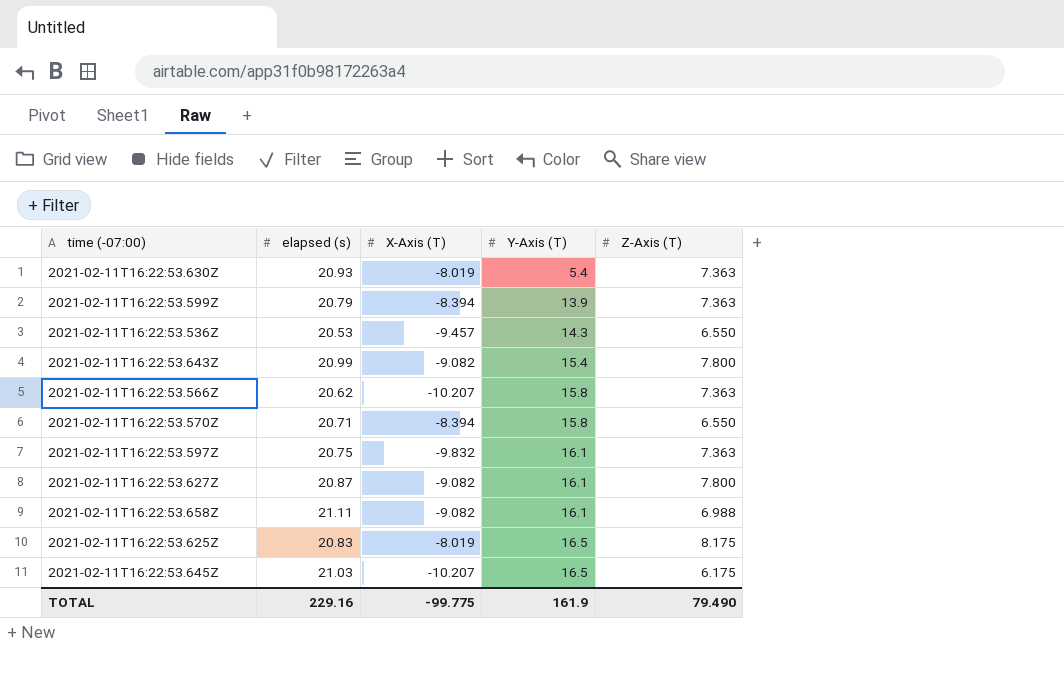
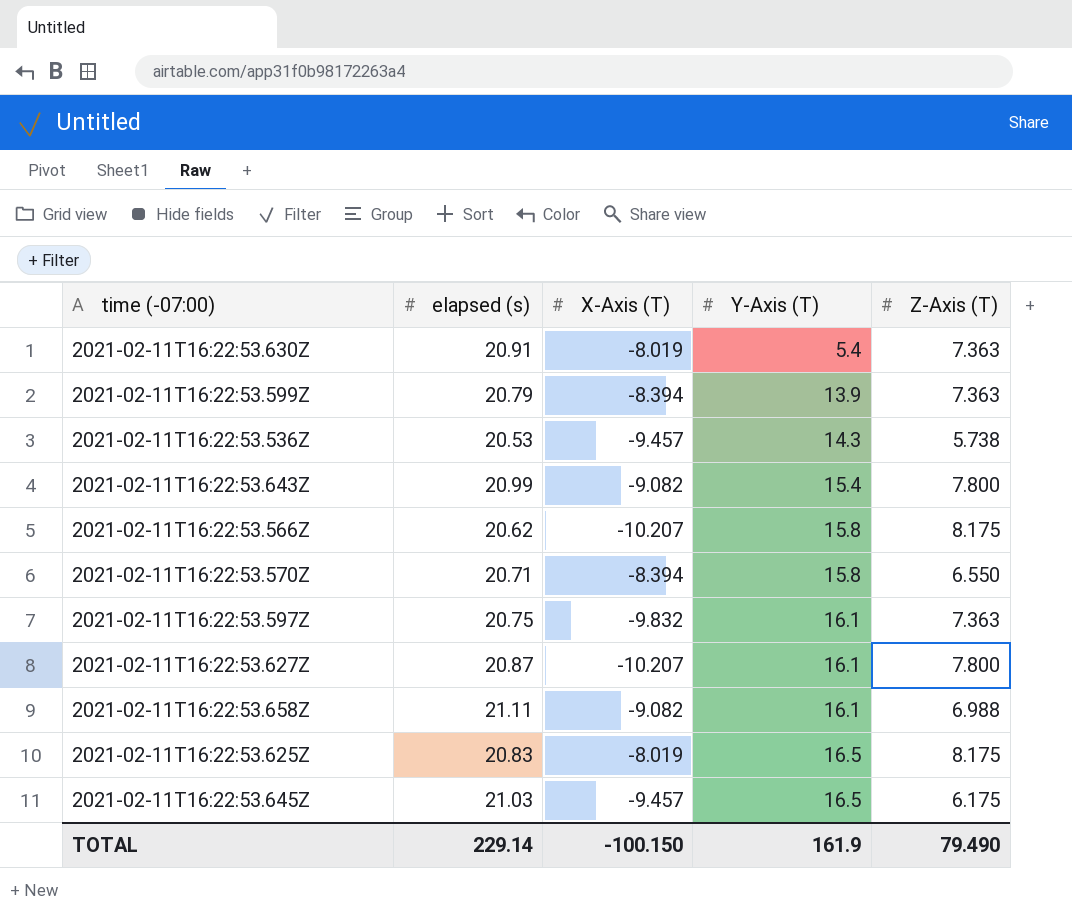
2021-02-11T16:22:53.630Z | elapsed (s): 20.93 -> 20.91
2021-02-11T16:22:53.536Z | Z-Axis (T): 6.550 -> 5.738
2021-02-11T16:22:53.566Z | Z-Axis (T): 7.363 -> 8.175
2021-02-11T16:22:53.627Z | X-Axis (T): -9.082 -> -10.207
2021-02-11T16:22:53.645Z | X-Axis (T): -10.207 -> -9.457
TOTAL | elapsed (s): 229.16 -> 229.14
TOTAL | X-Axis (T): -99.775 -> -100.150

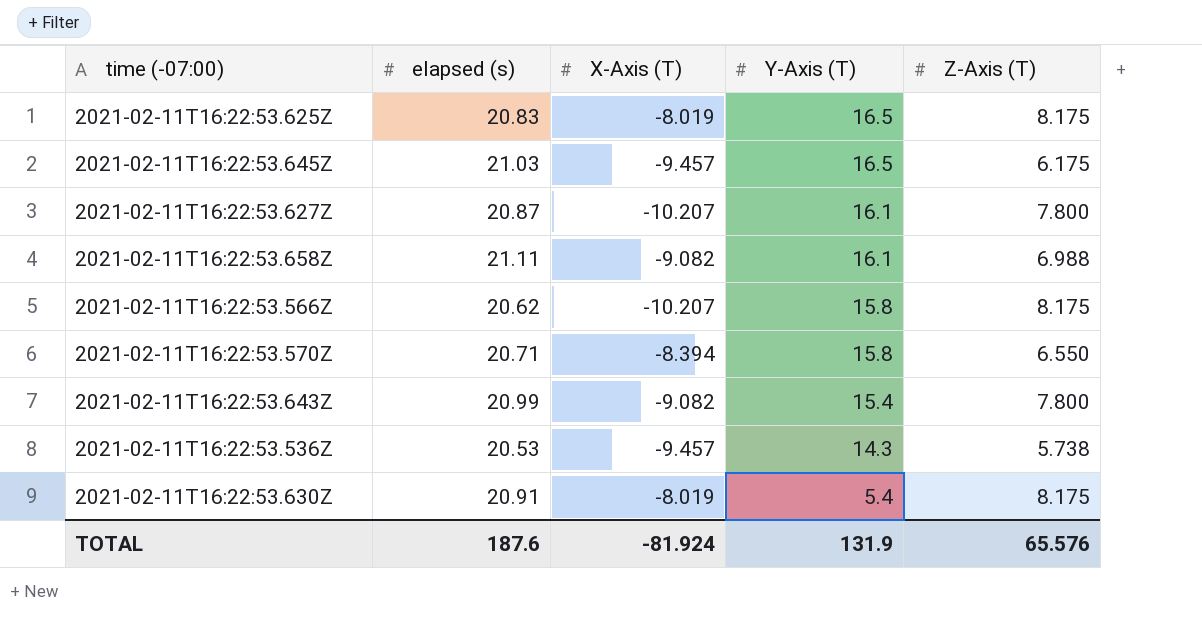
row order: Y-Axis (T) ascending -> Y-Axis (T) descending
row 2021-02-11T16:22:53.599Z: 20.79 | -8.394 | 13.9 | 7.363 -> none
row 2021-02-11T16:22:53.597Z: 20.75 | -9.832 | 16.1 | 7.363 -> none
2021-02-11T16:22:53.630Z | Z-Axis (T): 7.363 -> 8.175
TOTAL | elapsed (s): 229.14 -> 187.6
TOTAL | X-Axis (T): -100.150 -> -81.924
TOTAL | Y-Axis (T): 161.9 -> 131.9
TOTAL | Z-Axis (T): 79.490 -> 65.576

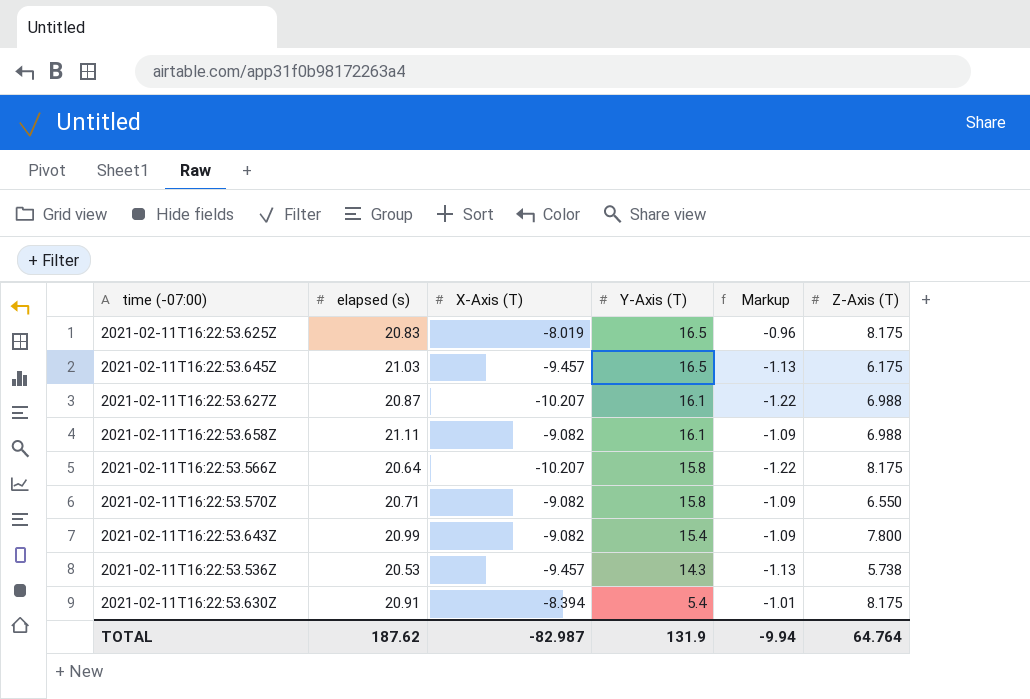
column Markup | formula: none -> [X-Axis (T)] * 0.12
2021-02-11T16:22:53.627Z | Z-Axis (T): 7.800 -> 6.988
2021-02-11T16:22:53.566Z | elapsed (s): 20.62 -> 20.64
2021-02-11T16:22:53.570Z | X-Axis (T): -8.394 -> -9.082
2021-02-11T16:22:53.630Z | X-Axis (T): -8.019 -> -8.394
TOTAL | elapsed (s): 187.6 -> 187.62
TOTAL | X-Axis (T): -81.924 -> -82.987
TOTAL | Z-Axis (T): 65.576 -> 64.764

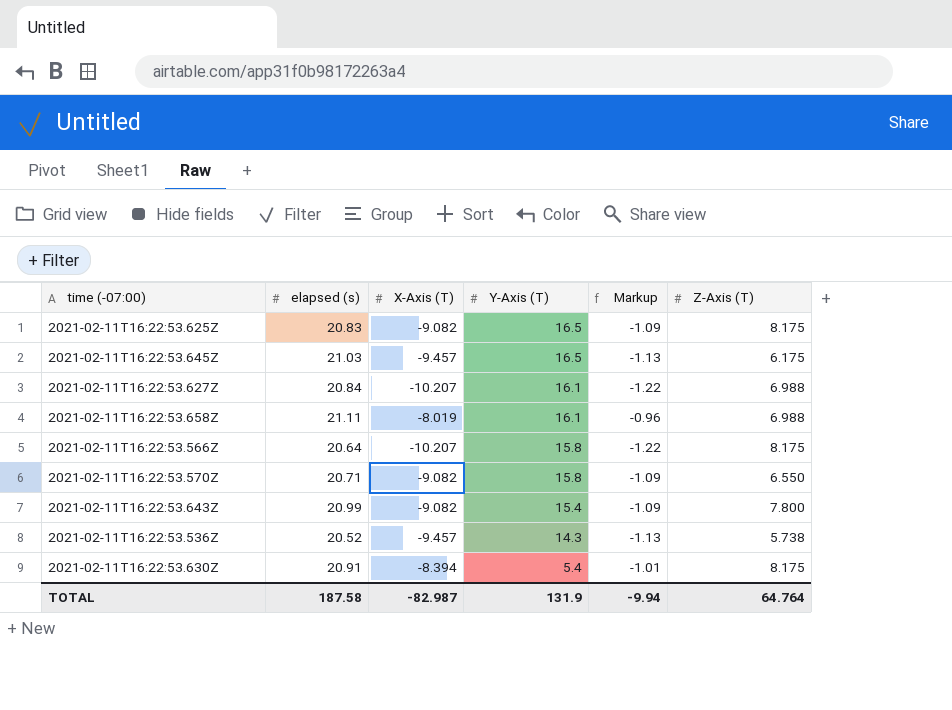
2021-02-11T16:22:53.625Z | X-Axis (T): -8.019 -> -9.082
2021-02-11T16:22:53.625Z | Markup: -0.96 -> -1.09
2021-02-11T16:22:53.627Z | elapsed (s): 20.87 -> 20.84
2021-02-11T16:22:53.658Z | X-Axis (T): -9.082 -> -8.019
2021-02-11T16:22:53.658Z | Markup: -1.09 -> -0.96
2021-02-11T16:22:53.536Z | elapsed (s): 20.53 -> 20.52
TOTAL | elapsed (s): 187.62 -> 187.58

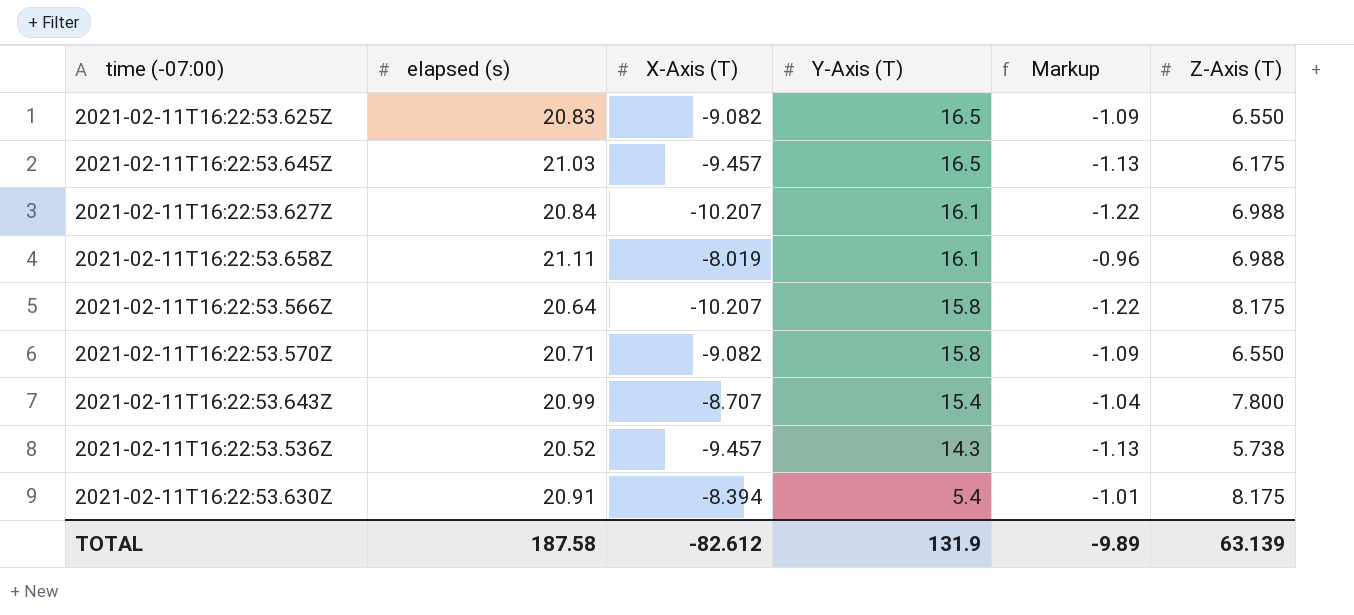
2021-02-11T16:22:53.625Z | Z-Axis (T): 8.175 -> 6.550
2021-02-11T16:22:53.643Z | X-Axis (T): -9.082 -> -8.707
2021-02-11T16:22:53.643Z | Markup: -1.09 -> -1.04
TOTAL | X-Axis (T): -82.987 -> -82.612
TOTAL | Markup: -9.94 -> -9.89
TOTAL | Z-Axis (T): 64.764 -> 63.139

